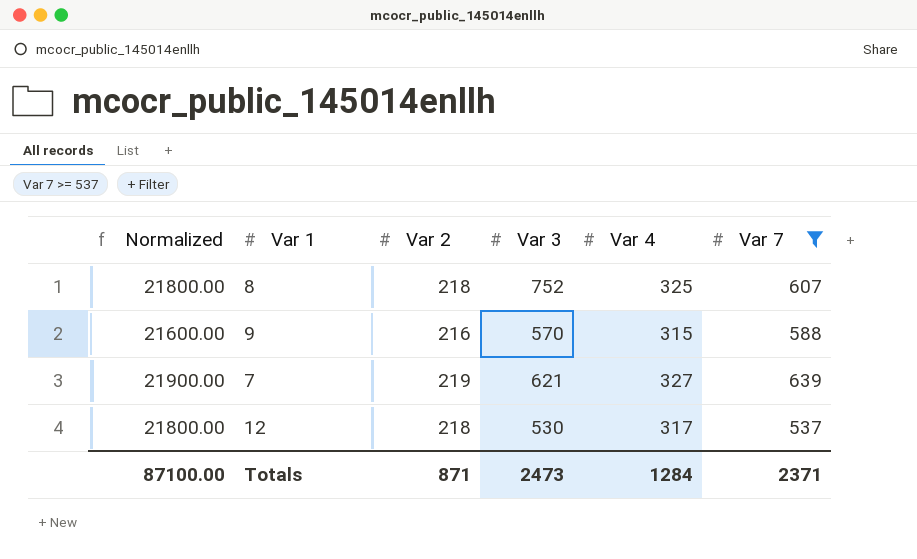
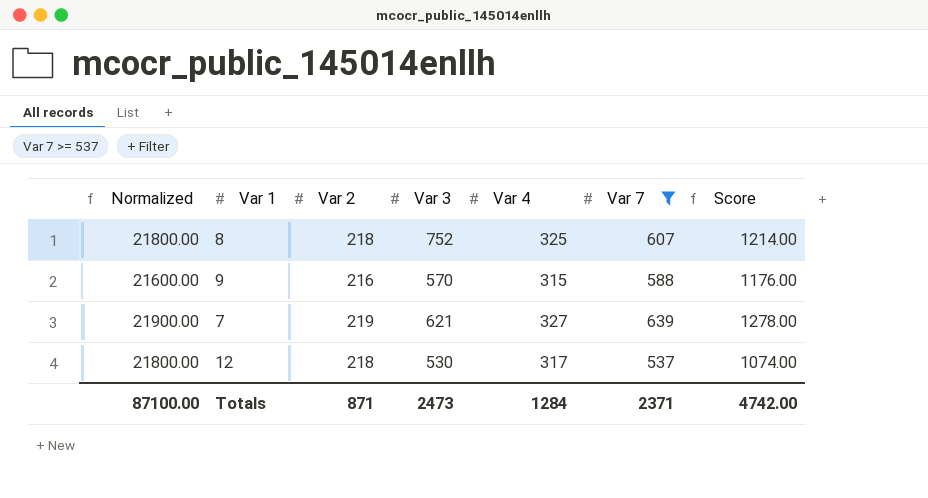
column Score | formula: none -> [Var 7] * 2

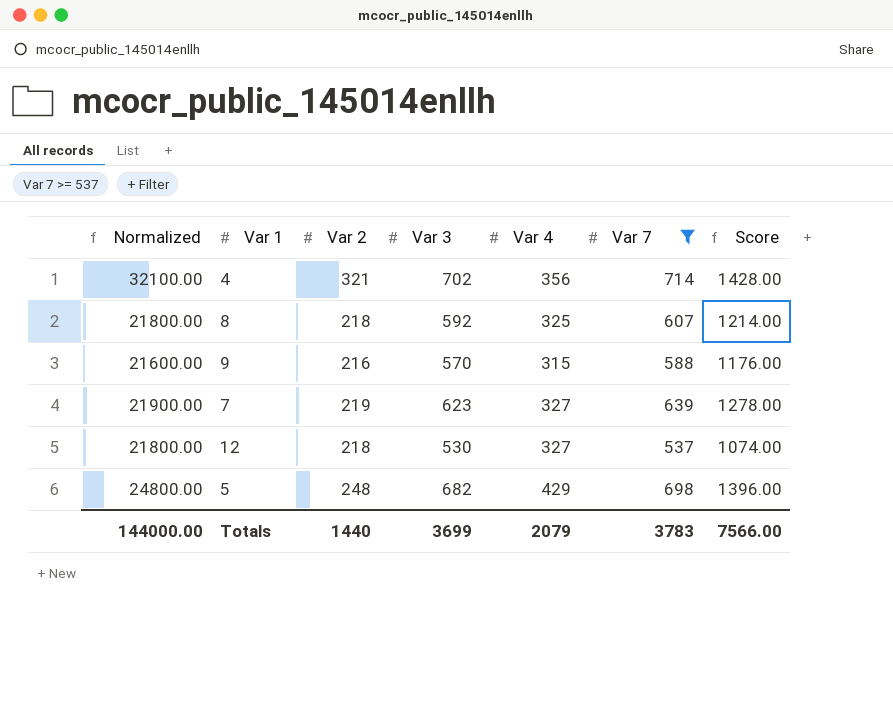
row 4: none -> 32100.00 | 321 | 702 | 356 | 714 | 1428.00
8 | Var 3: 752 -> 592
7 | Var 3: 621 -> 623
12 | Var 4: 317 -> 327
row 5: none -> 24800.00 | 248 | 682 | 429 | 698 | 1396.00
Totals | Normalized: 87100.00 -> 144000.00
Totals | Var 2: 871 -> 1440
Totals | Var 3: 2473 -> 3699
Totals | Var 4: 1284 -> 2079
Totals | Var 7: 2371 -> 3783
Totals | Score: 4742.00 -> 7566.00

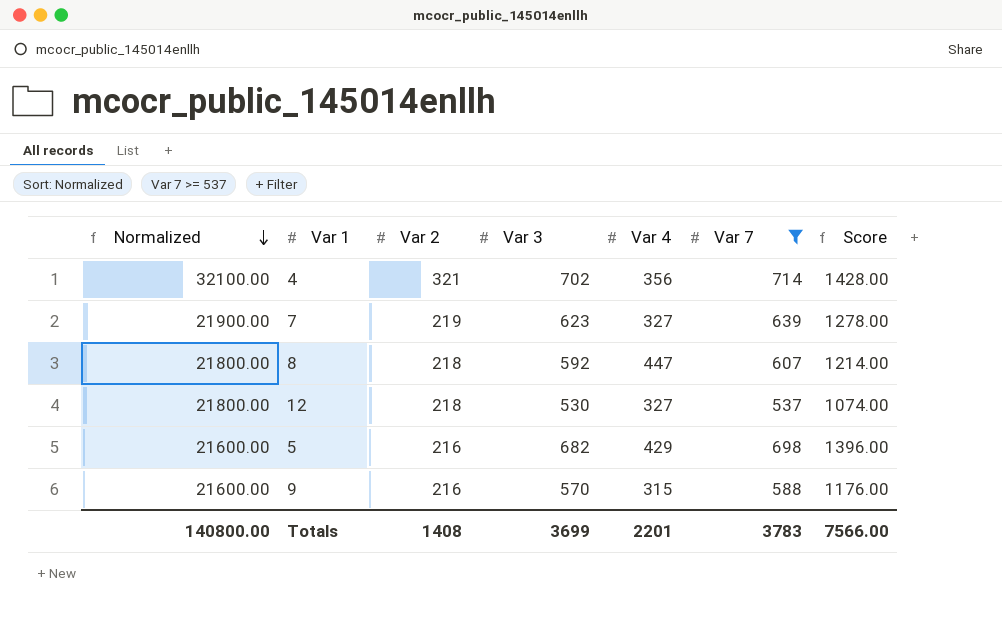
row order: none -> Normalized descending
8 | Var 4: 325 -> 447
5 | Normalized: 24800.00 -> 21600.00
5 | Var 2: 248 -> 216
Totals | Normalized: 144000.00 -> 140800.00
Totals | Var 2: 1440 -> 1408
Totals | Var 4: 2079 -> 2201

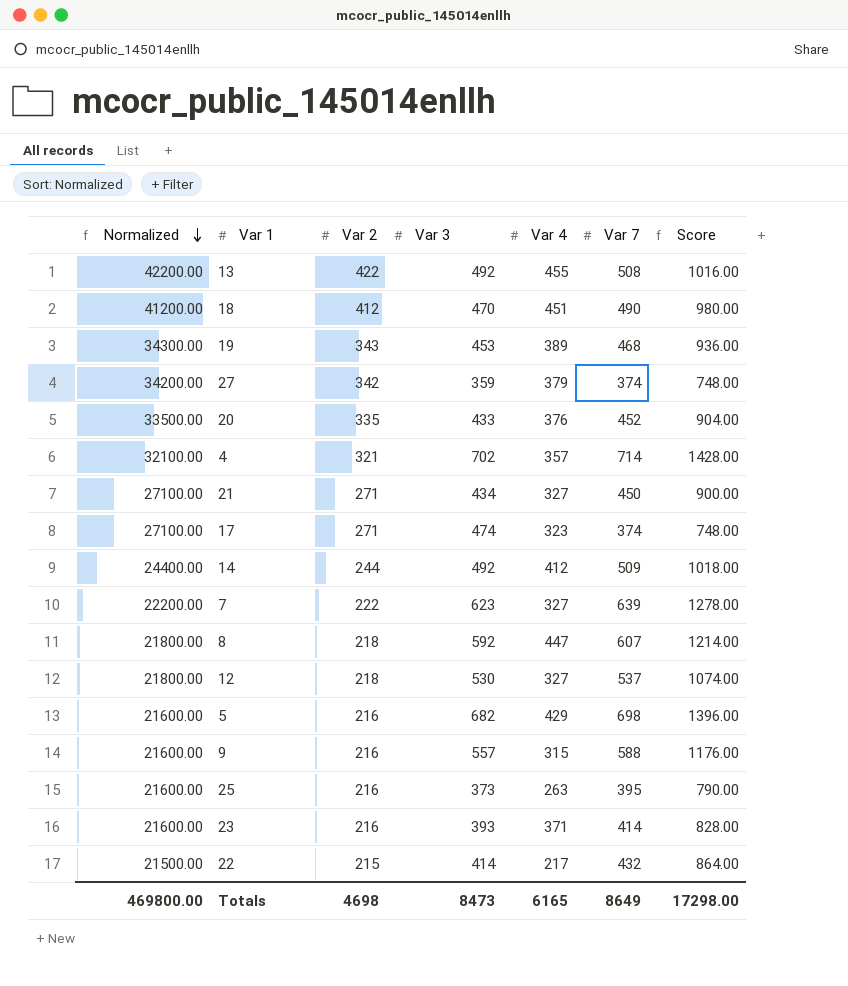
filter: Var 7 >= 537 -> none
4 | Var 4: 356 -> 357
7 | Normalized: 21900.00 -> 22200.00
7 | Var 2: 219 -> 222
9 | Var 3: 570 -> 557
Totals | Normalized: 140800.00 -> 469800.00
Totals | Var 2: 1408 -> 4698
Totals | Var 3: 3699 -> 8473
Totals | Var 4: 2201 -> 6165
Totals | Var 7: 3783 -> 8649
Totals | Score: 7566.00 -> 17298.00

